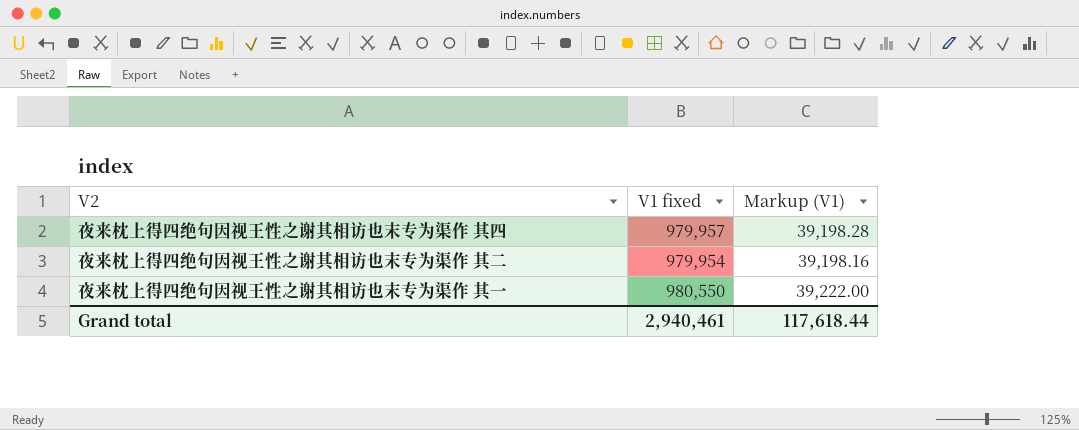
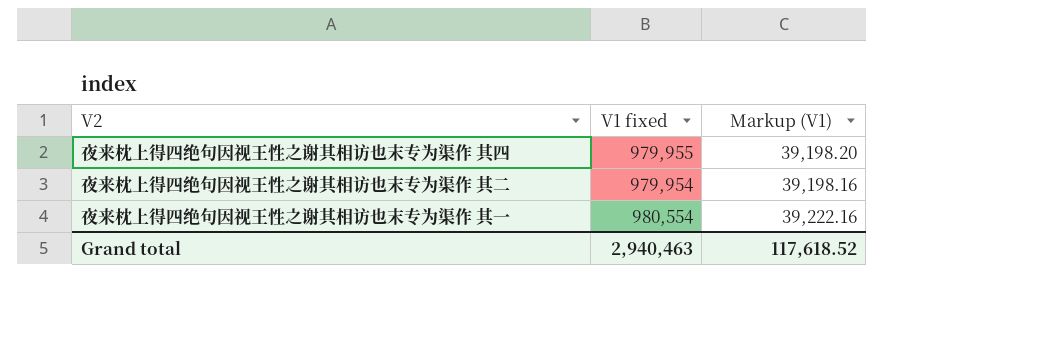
夜来枕上得四绝句因视王性之谢其相访也末专为渠作 其四 | V1 fixed: 979,957 -> 979,955
夜来枕上得四绝句因视王性之谢其相访也末专为渠作 其四 | Markup (V1): 39,198.28 -> 39,198.20
夜来枕上得四绝句因视王性之谢其相访也末专为渠作 其一 | V1 fixed: 980,550 -> 980,554
夜来枕上得四绝句因视王性之谢其相访也末专为渠作 其一 | Markup (V1): 39,222.00 -> 39,222.16
Grand total | V1 fixed: 2,940,461 -> 2,940,463
Grand total | Markup (V1): 117,618.44 -> 117,618.52

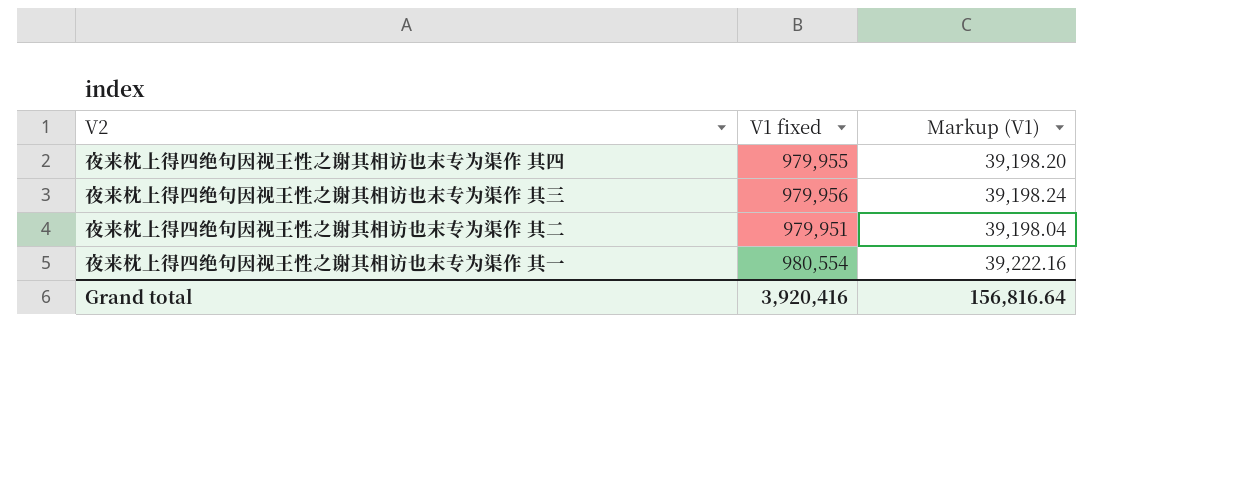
row 夜来枕上得四绝句因视王性之谢其相访也末专为渠作 其三: none -> 979,956 | 39,198.24
夜来枕上得四绝句因视王性之谢其相访也末专为渠作 其二 | V1 fixed: 979,954 -> 979,951
夜来枕上得四绝句因视王性之谢其相访也末专为渠作 其二 | Markup (V1): 39,198.16 -> 39,198.04
Grand total | V1 fixed: 2,940,463 -> 3,920,416
Grand total | Markup (V1): 117,618.52 -> 156,816.64

